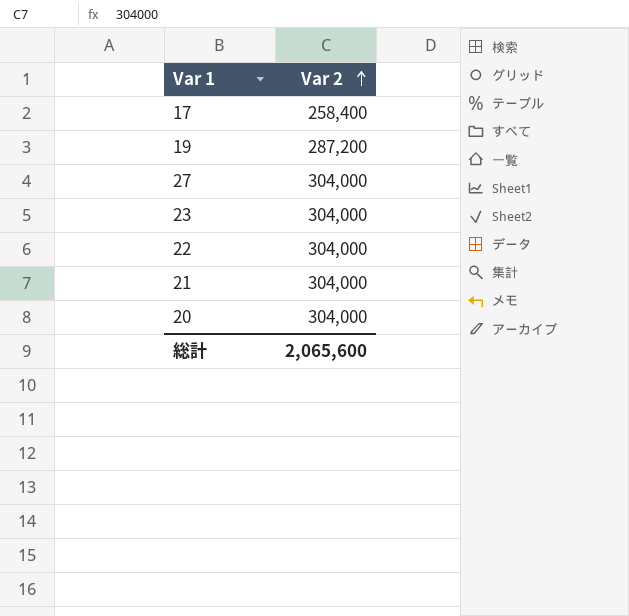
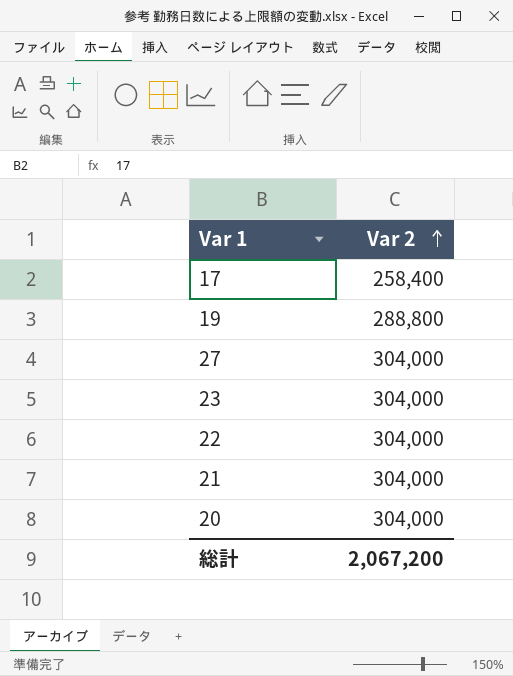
19 | Var 2: 287,200 -> 288,800
総計 | Var 2: 2,065,600 -> 2,067,200

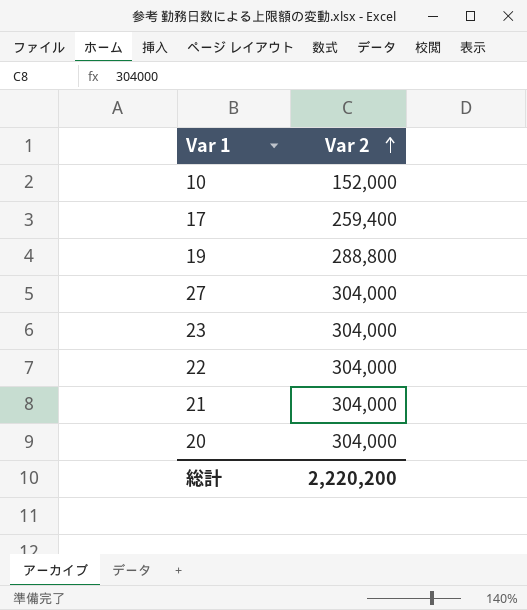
row 10: none -> 152,000
17 | Var 2: 258,400 -> 259,400
総計 | Var 2: 2,067,200 -> 2,220,200

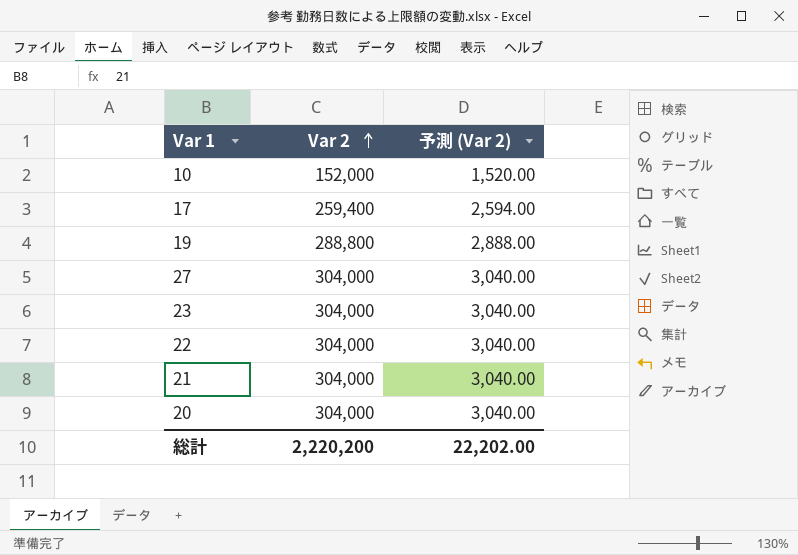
column 予測 (Var 2) | formula: none -> [Var 2] * 0.01

